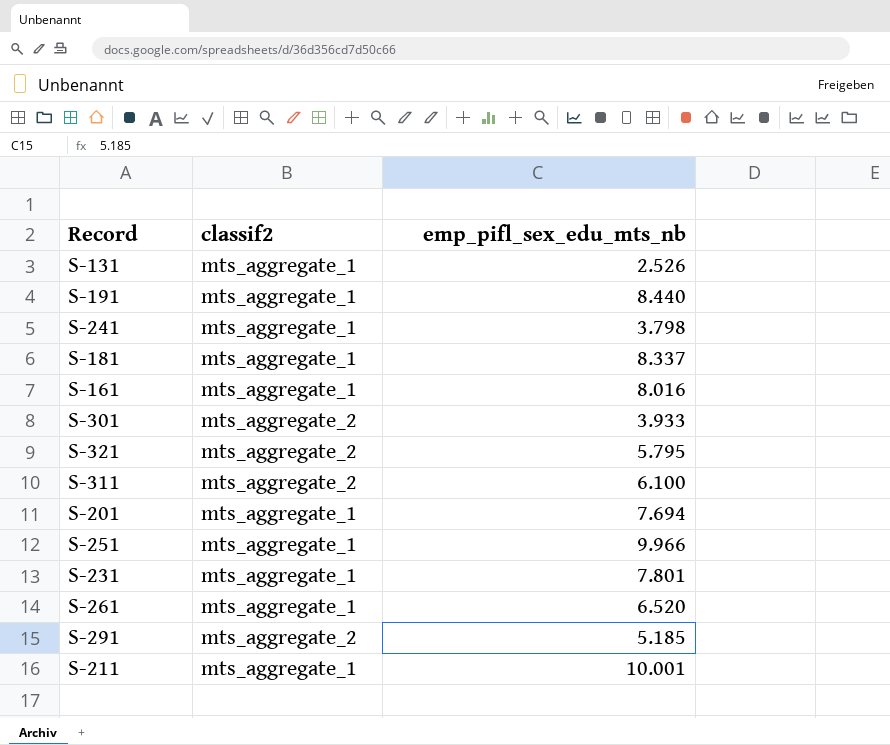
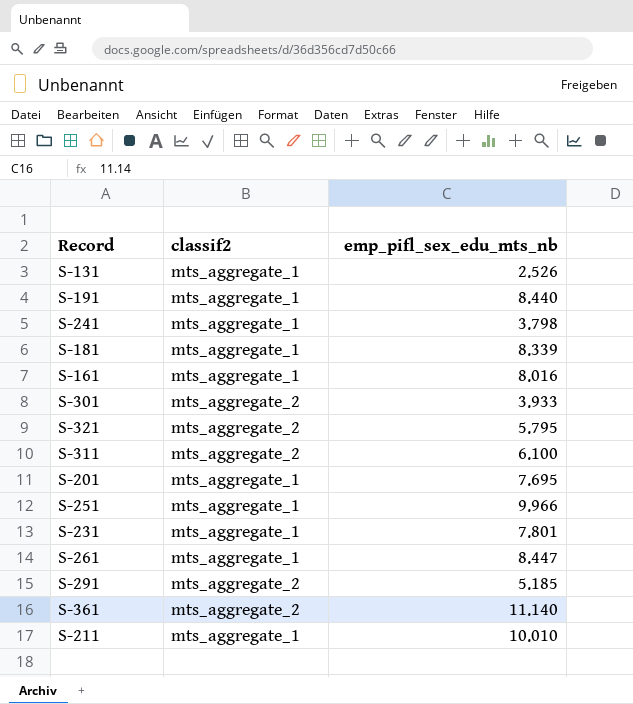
S-181 | emp_pifl_sex_edu_mts_nb: 8.337 -> 8.339
S-201 | emp_pifl_sex_edu_mts_nb: 7.694 -> 7.695
S-261 | emp_pifl_sex_edu_mts_nb: 6.520 -> 8.447
row S-361: none -> mts_aggregate_2 | 11.140
S-211 | emp_pifl_sex_edu_mts_nb: 10.001 -> 10.010

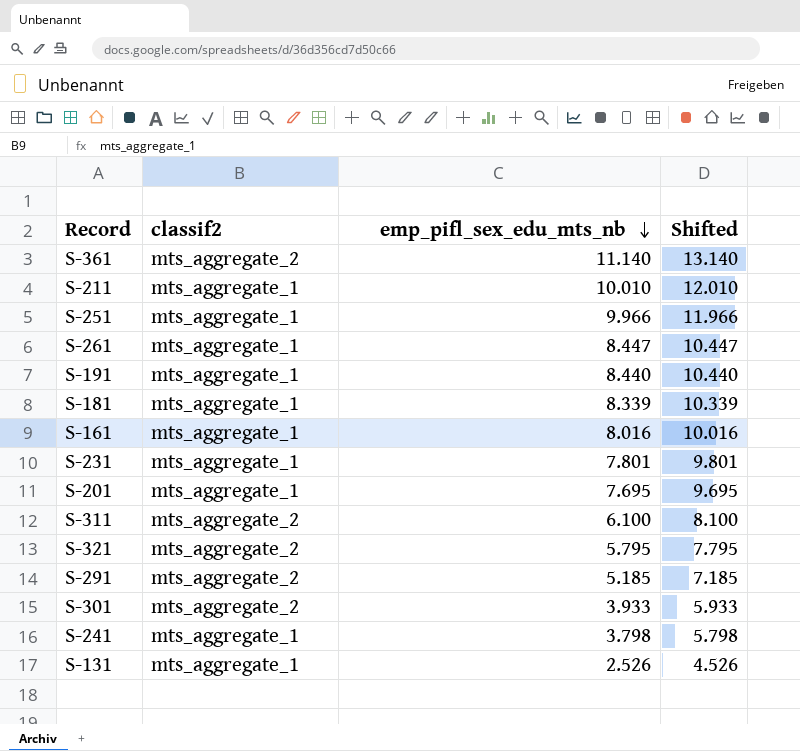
row order: none -> emp_pifl_sex_edu_mts_nb descending
column Shifted | formula: none -> [emp_pifl_sex_edu_mts_nb] + 2

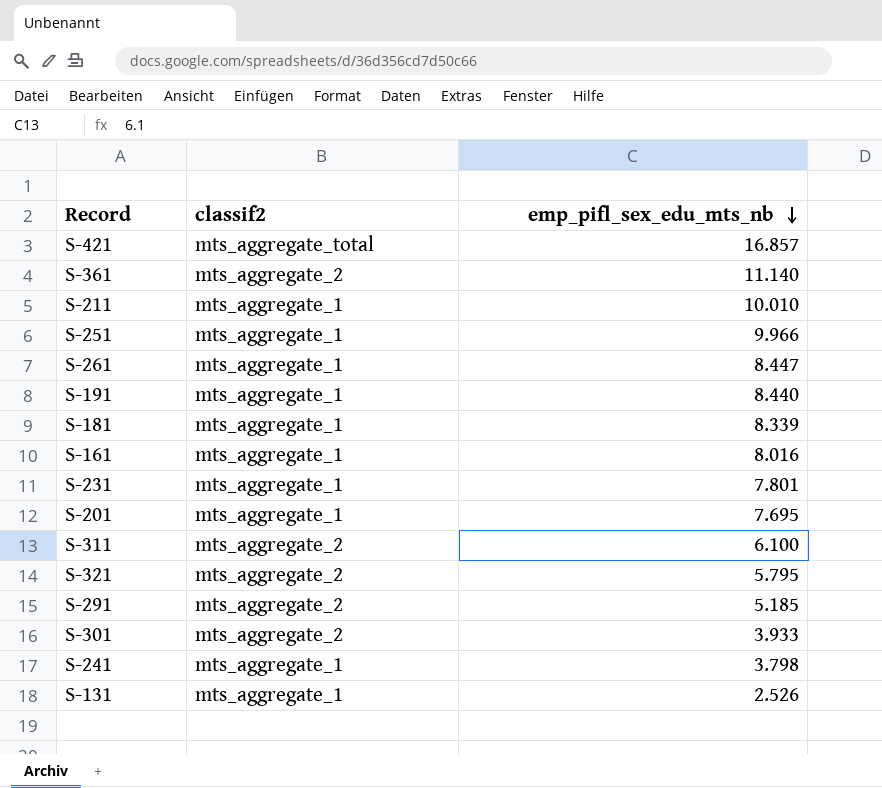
column Shifted | formula: [emp_pifl_sex_edu_mts_nb] + 2 -> none
row S-421: none -> mts_aggregate_total | 16.857

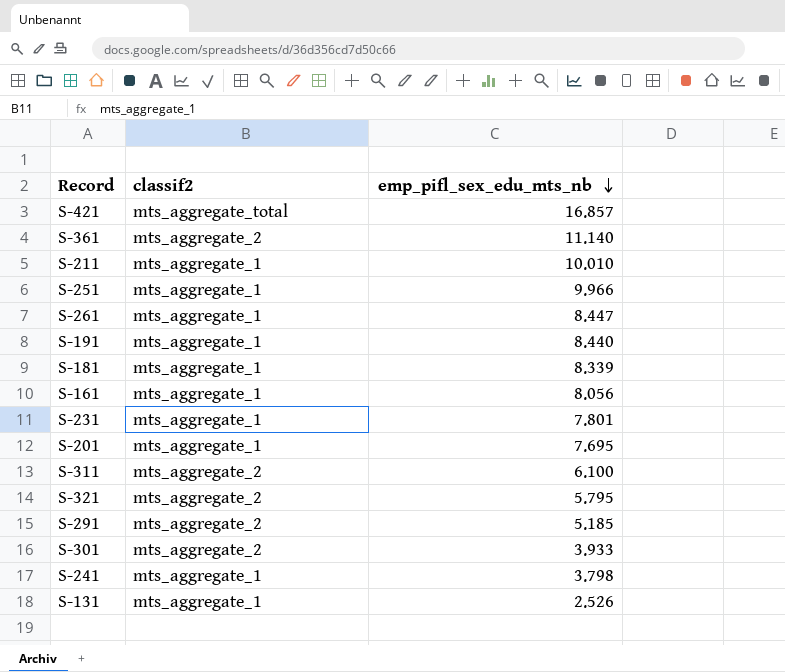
S-161 | emp_pifl_sex_edu_mts_nb: 8.016 -> 8.056

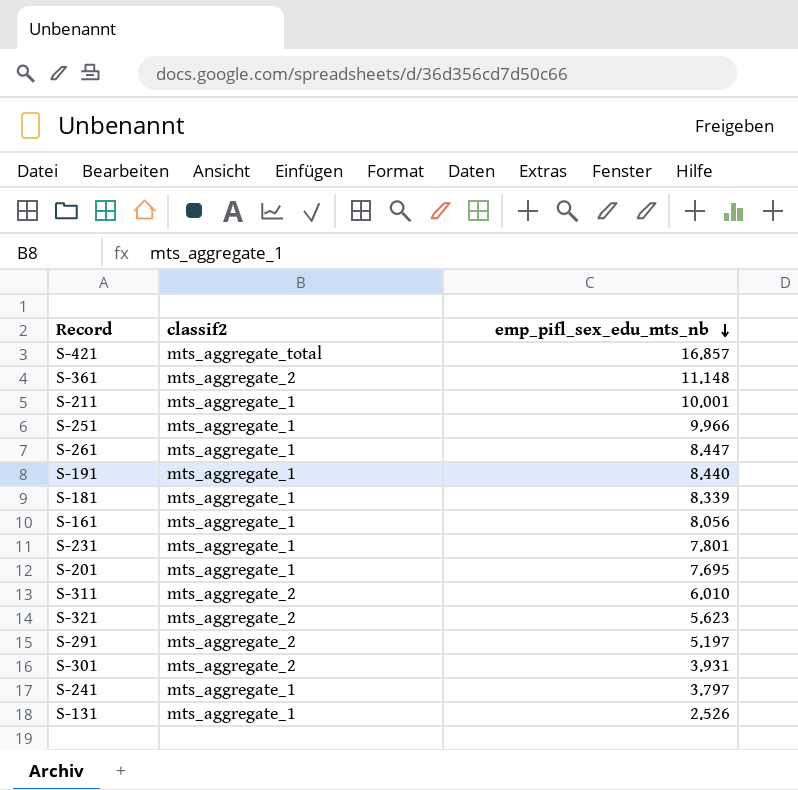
S-361 | emp_pifl_sex_edu_mts_nb: 11.140 -> 11.148
S-211 | emp_pifl_sex_edu_mts_nb: 10.010 -> 10.001
S-311 | emp_pifl_sex_edu_mts_nb: 6.100 -> 6.010
S-321 | emp_pifl_sex_edu_mts_nb: 5.795 -> 5.623
S-291 | emp_pifl_sex_edu_mts_nb: 5.185 -> 5.197
S-301 | emp_pifl_sex_edu_mts_nb: 3.933 -> 3.931
S-241 | emp_pifl_sex_edu_mts_nb: 3.798 -> 3.797

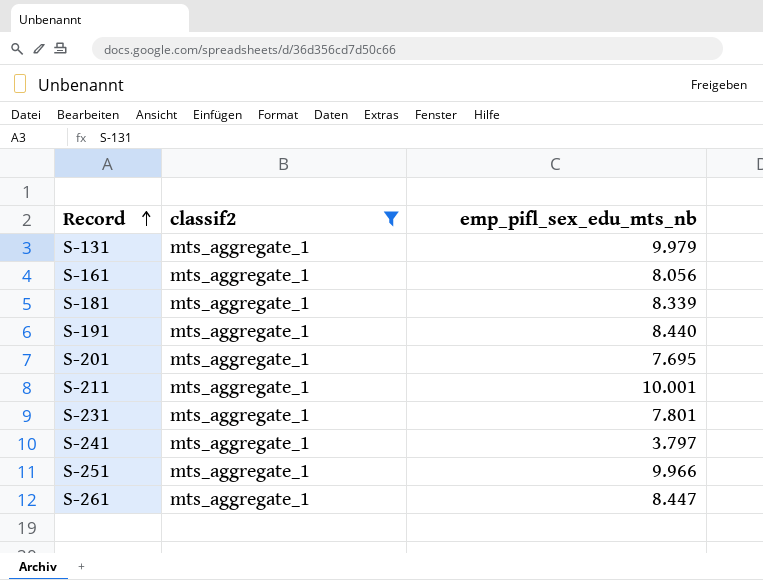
filter: none -> classif2 = mts_aggregate_1
row order: emp_pifl_sex_edu_mts_nb descending -> Record ascending
S-131 | emp_pifl_sex_edu_mts_nb: 2.526 -> 9.979

